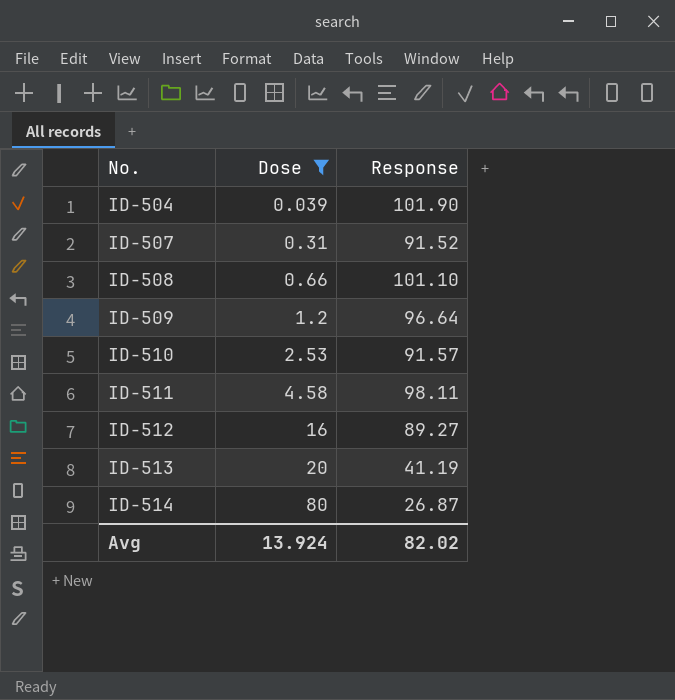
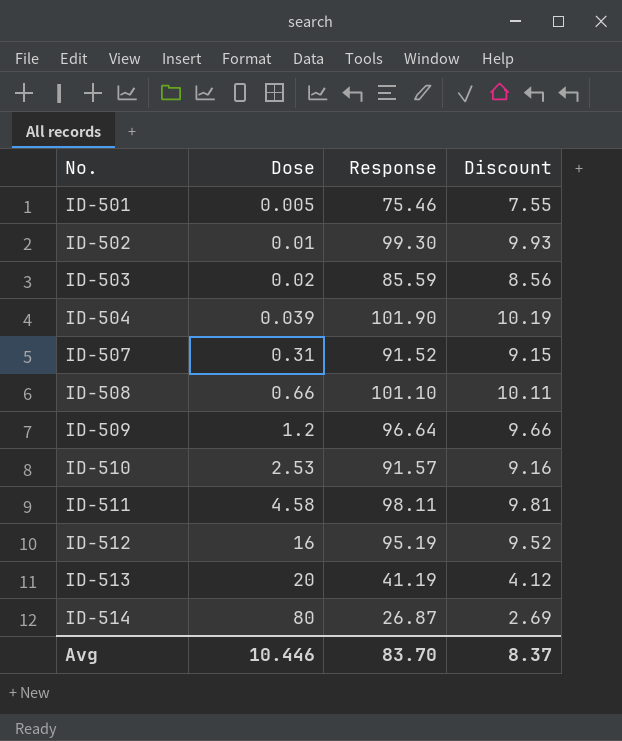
filter: Dose >= 0.039 -> none
column Discount | formula: none -> [Response] * 0.1
ID-512 | Response: 89.27 -> 95.19
Avg | Dose: 13.924 -> 10.446
Avg | Response: 82.02 -> 83.70

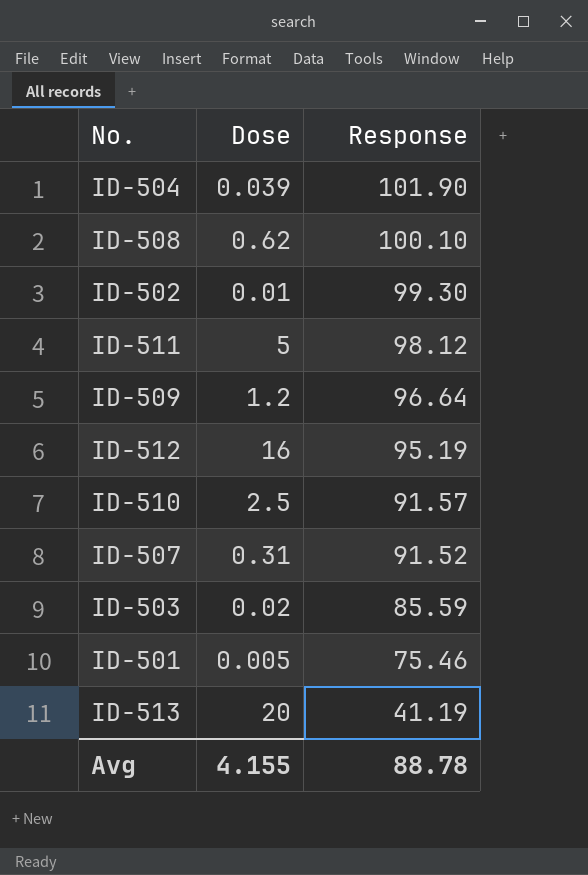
row order: No. ascending -> Response descending
column Discount | formula: [Response] * 0.1 -> none
row ID-514: 80 | 26.87 | 2.69 -> none
ID-508 | Dose: 0.66 -> 0.62
ID-508 | Response: 101.10 -> 100.10
ID-511 | Dose: 4.58 -> 5
ID-511 | Response: 98.11 -> 98.12
ID-510 | Dose: 2.53 -> 2.5
Avg | Dose: 10.446 -> 4.155
Avg | Response: 83.70 -> 88.78

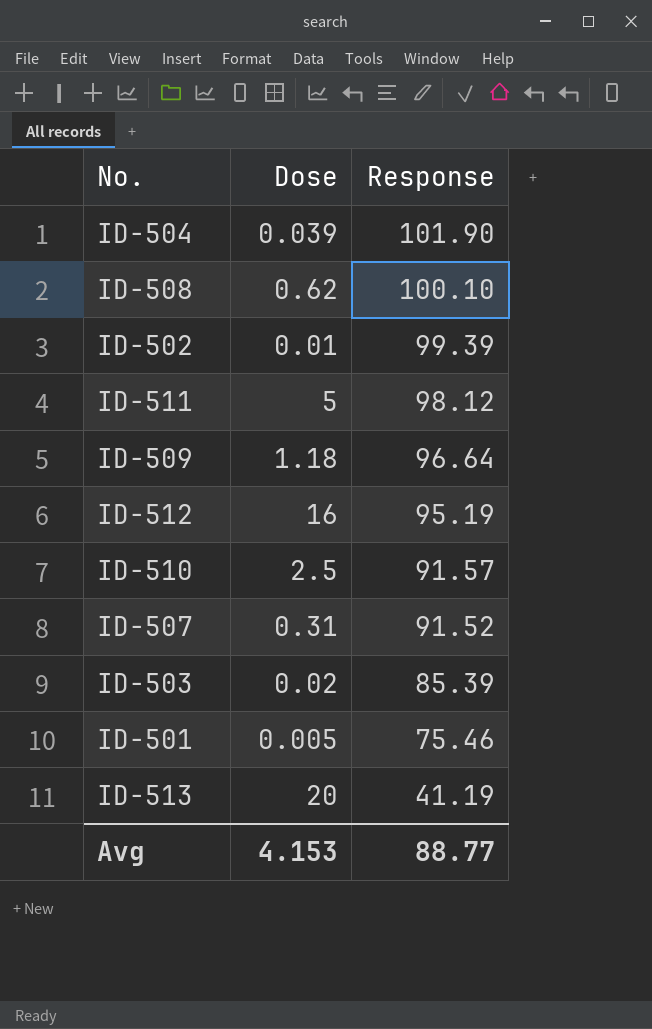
ID-502 | Response: 99.30 -> 99.39
ID-509 | Dose: 1.2 -> 1.18
ID-503 | Response: 85.59 -> 85.39
Avg | Dose: 4.155 -> 4.153
Avg | Response: 88.78 -> 88.77

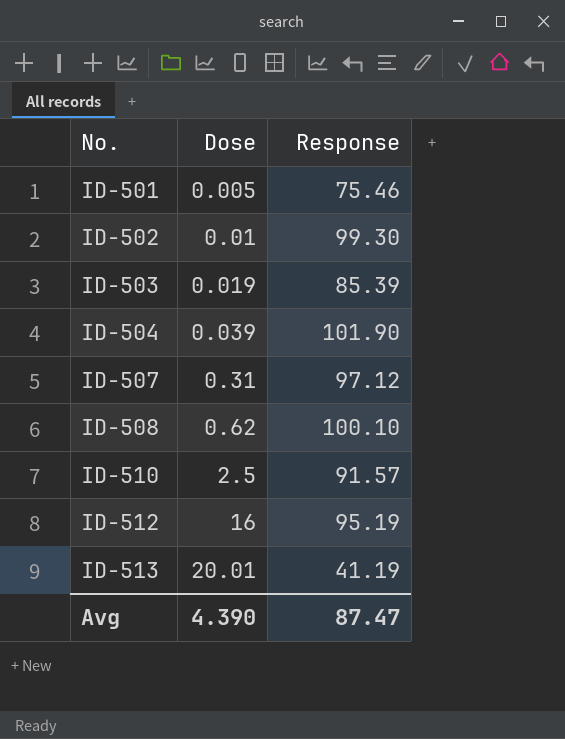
row order: Response descending -> No. ascending
row ID-511: 5 | 98.12 -> none
row ID-509: 1.18 | 96.64 -> none
ID-502 | Response: 99.39 -> 99.30
ID-503 | Dose: 0.02 -> 0.019
ID-507 | Response: 91.52 -> 97.12
ID-513 | Dose: 20 -> 20.01
Avg | Dose: 4.153 -> 4.390
Avg | Response: 88.77 -> 87.47

